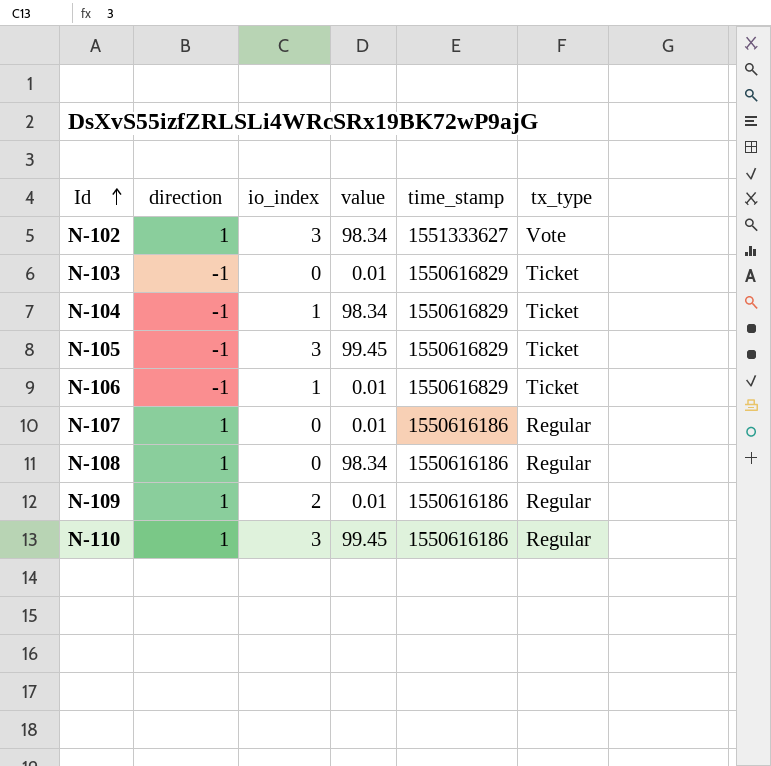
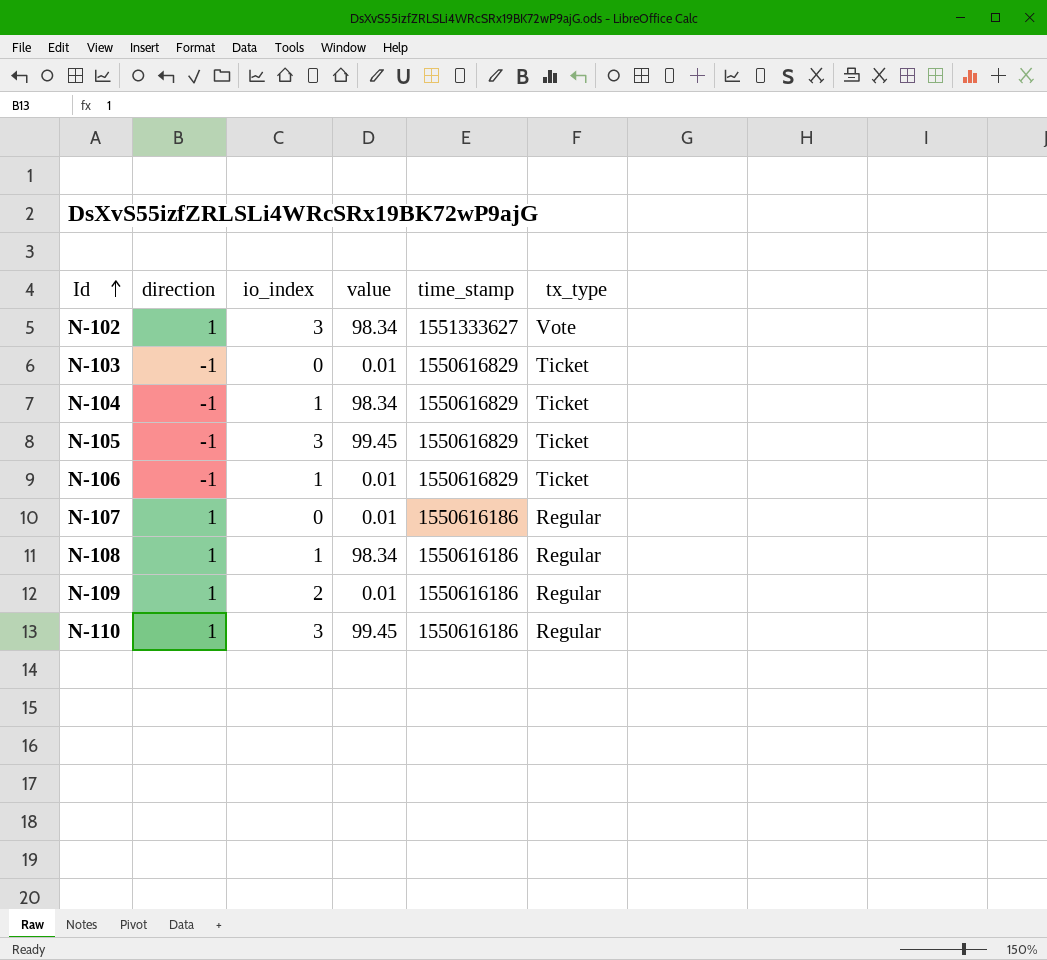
N-108 | io_index: 0 -> 1

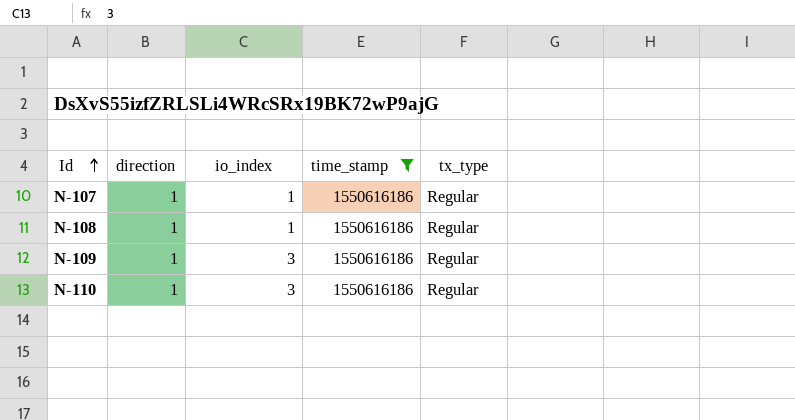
filter: none -> time_stamp = 1550616186
column value | position: 4 -> none
N-107 | io_index: 0 -> 1
N-109 | io_index: 2 -> 3

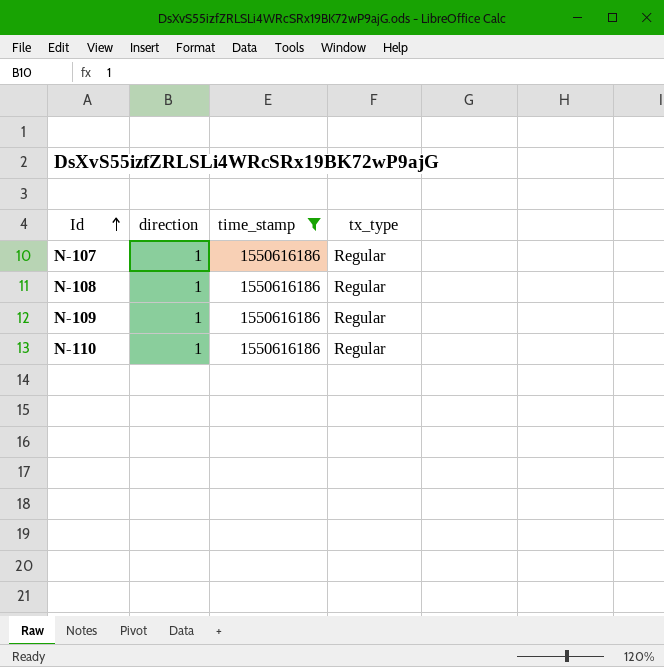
column io_index | position: 3 -> none

